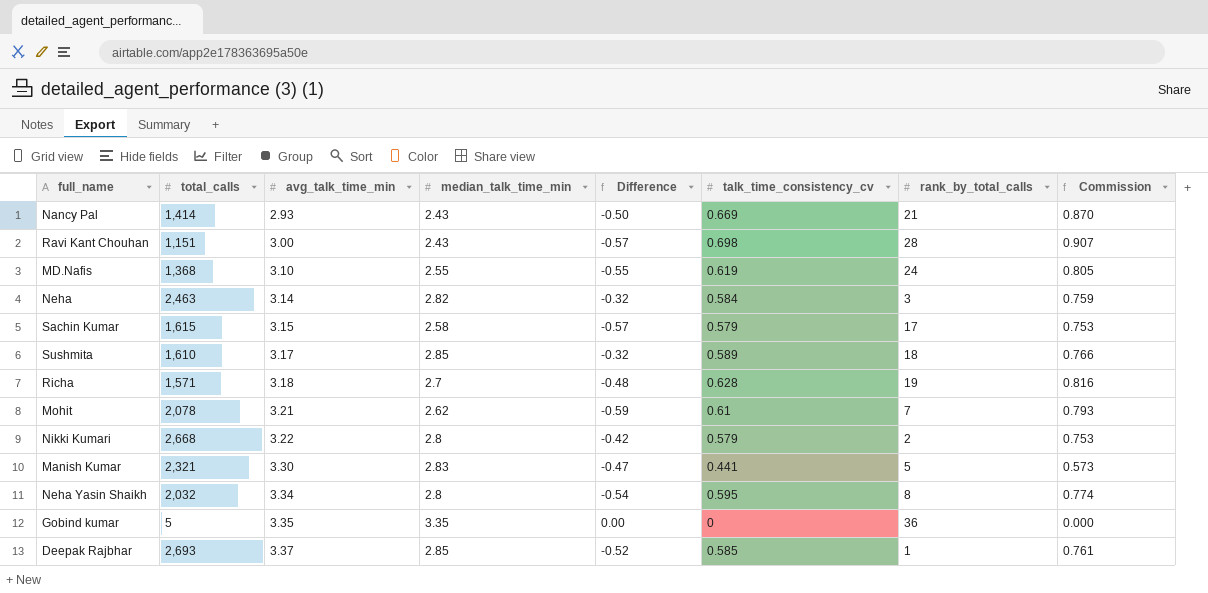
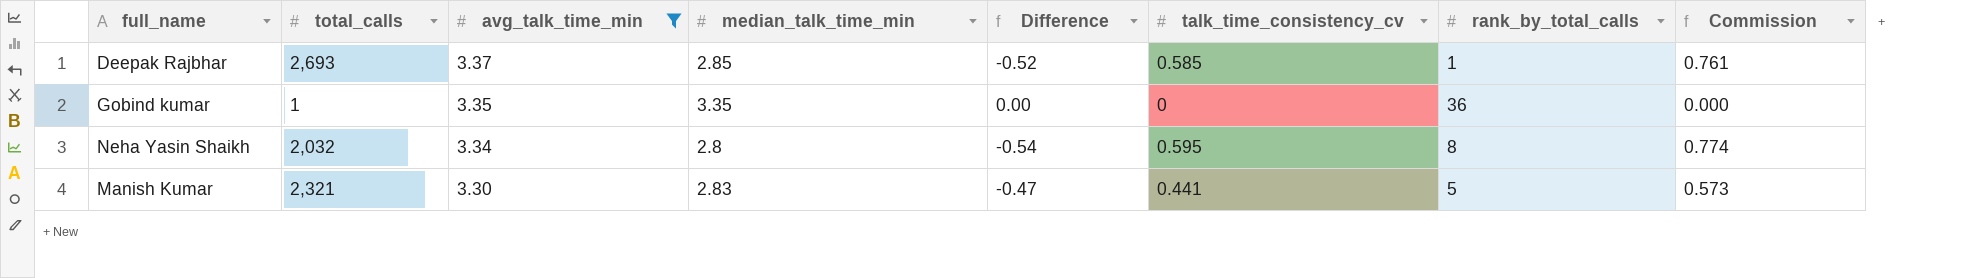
filter: none -> avg_talk_time_min >= 3.30
row order: avg_talk_time_min ascending -> avg_talk_time_min descending
Gobind kumar | total_calls: 5 -> 1

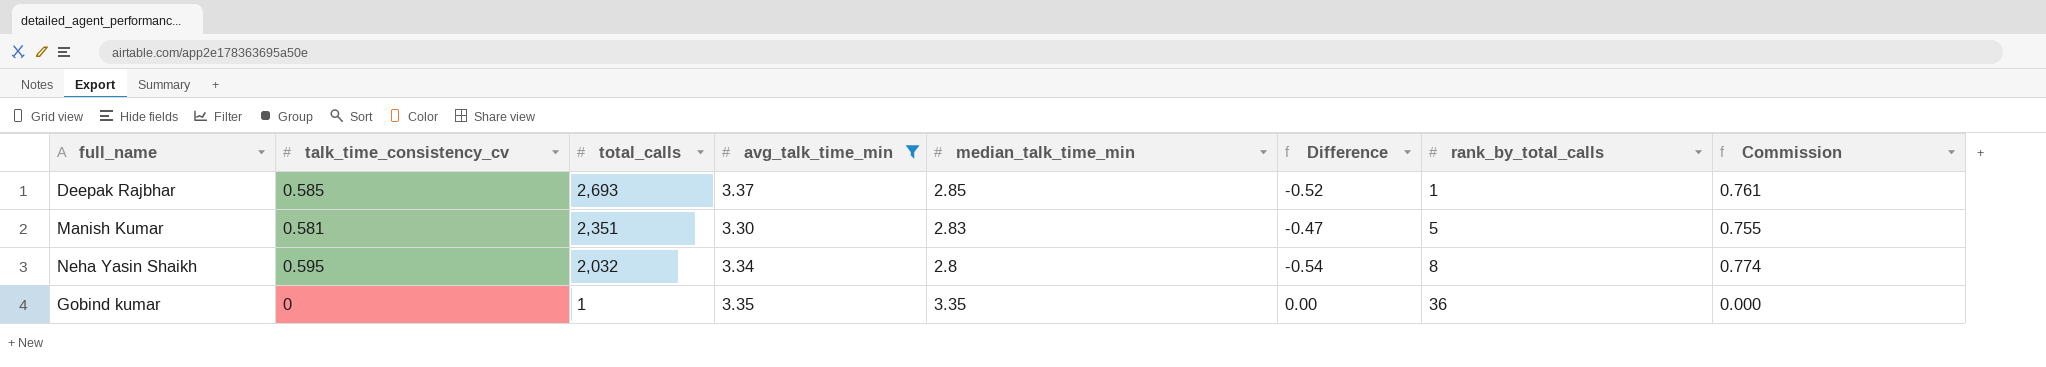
row order: avg_talk_time_min descending -> total_calls descending
column talk_time_consistency_cv | position: 6 -> 2
Manish Kumar | talk_time_consistency_cv: 0.441 -> 0.581
Manish Kumar | total_calls: 2,321 -> 2,351
Manish Kumar | Commission: 0.573 -> 0.755

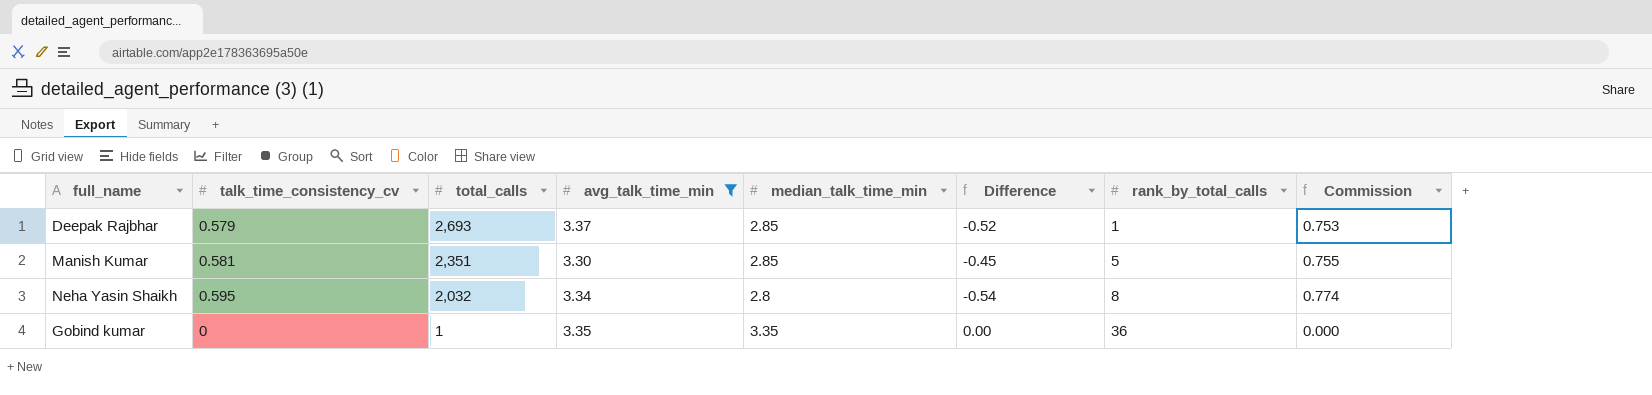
Deepak Rajbhar | talk_time_consistency_cv: 0.585 -> 0.579
Deepak Rajbhar | Commission: 0.761 -> 0.753
Manish Kumar | median_talk_time_min: 2.83 -> 2.85
Manish Kumar | Difference: -0.47 -> -0.45

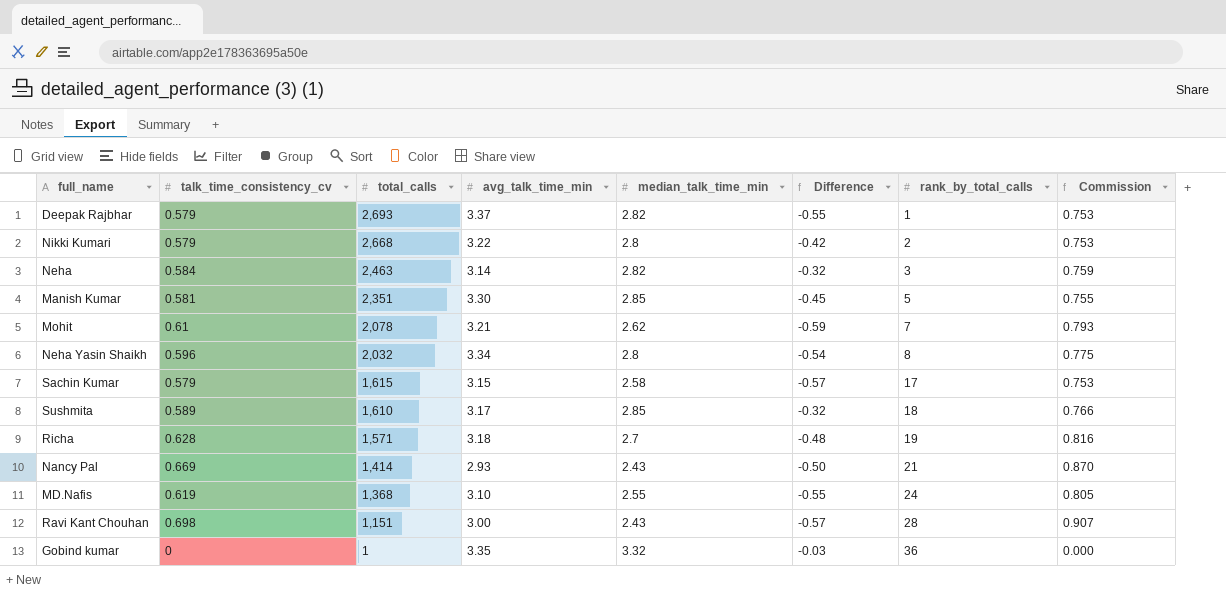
filter: avg_talk_time_min >= 3.30 -> none
Deepak Rajbhar | median_talk_time_min: 2.85 -> 2.82
Deepak Rajbhar | Difference: -0.52 -> -0.55
Neha Yasin Shaikh | talk_time_consistency_cv: 0.595 -> 0.596
Neha Yasin Shaikh | Commission: 0.774 -> 0.775
Gobind kumar | median_talk_time_min: 3.35 -> 3.32
Gobind kumar | Difference: 0.00 -> -0.03

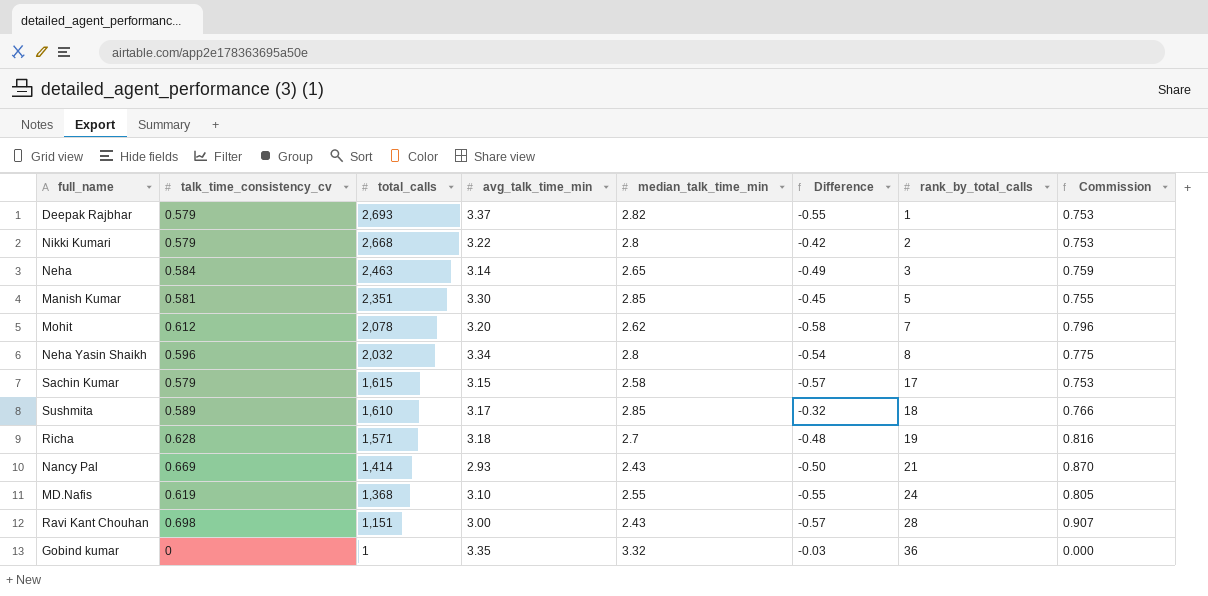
Neha | median_talk_time_min: 2.82 -> 2.65
Neha | Difference: -0.32 -> -0.49
Mohit | talk_time_consistency_cv: 0.61 -> 0.612
Mohit | avg_talk_time_min: 3.21 -> 3.20
Mohit | Difference: -0.59 -> -0.58
Mohit | Commission: 0.793 -> 0.796

